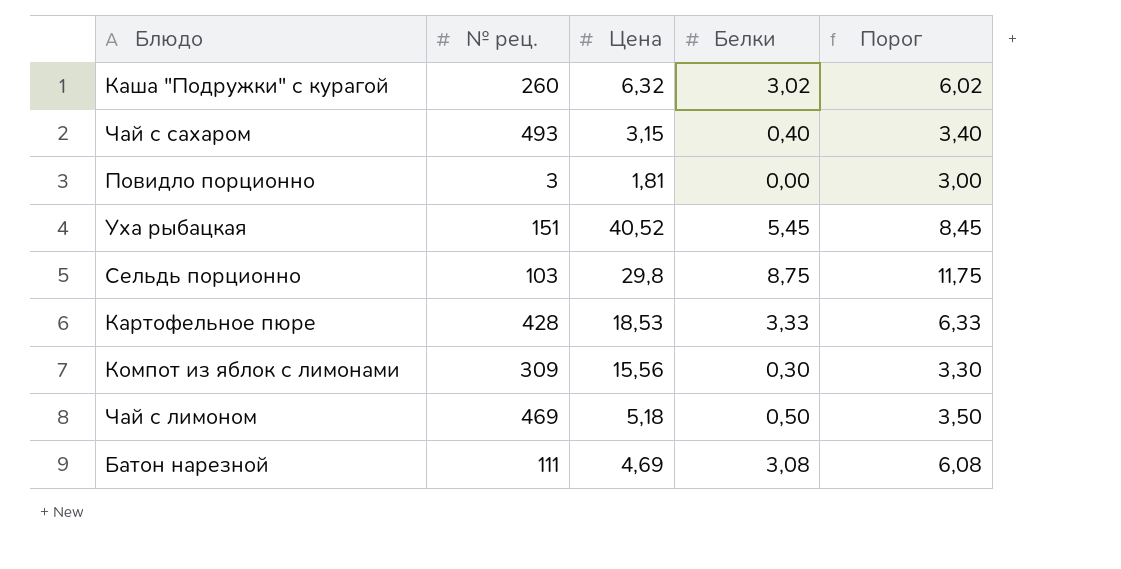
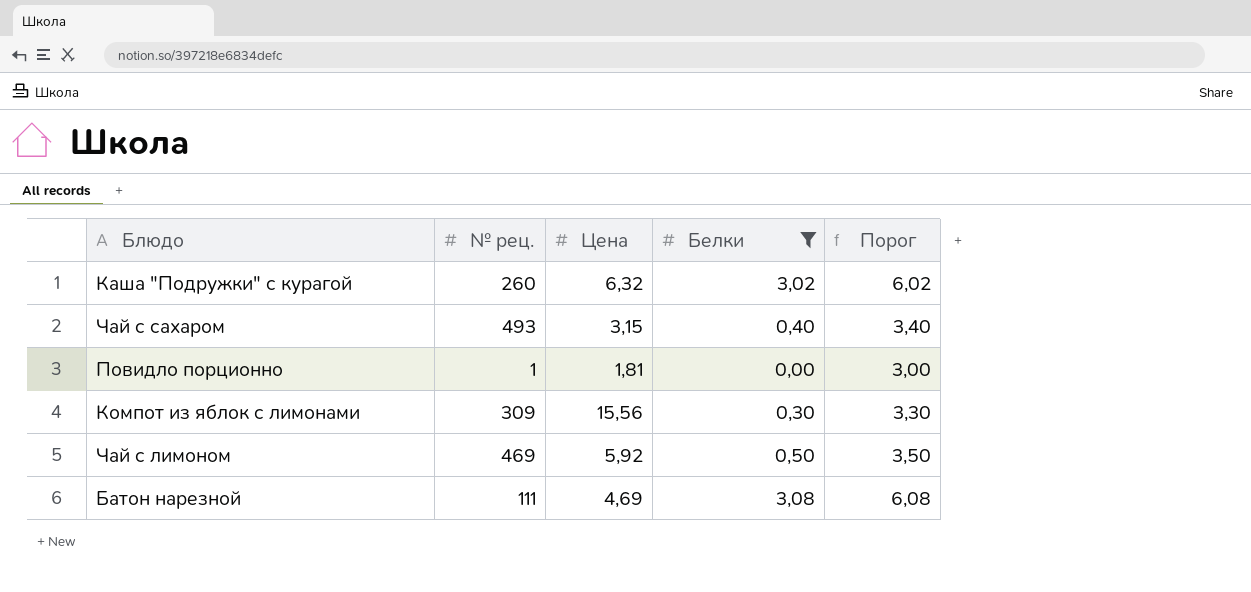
filter: none -> Белки <= 3,08
Повидло порционно | № рец.: 3 -> 1
Чай с лимоном | Цена: 5,18 -> 5,92

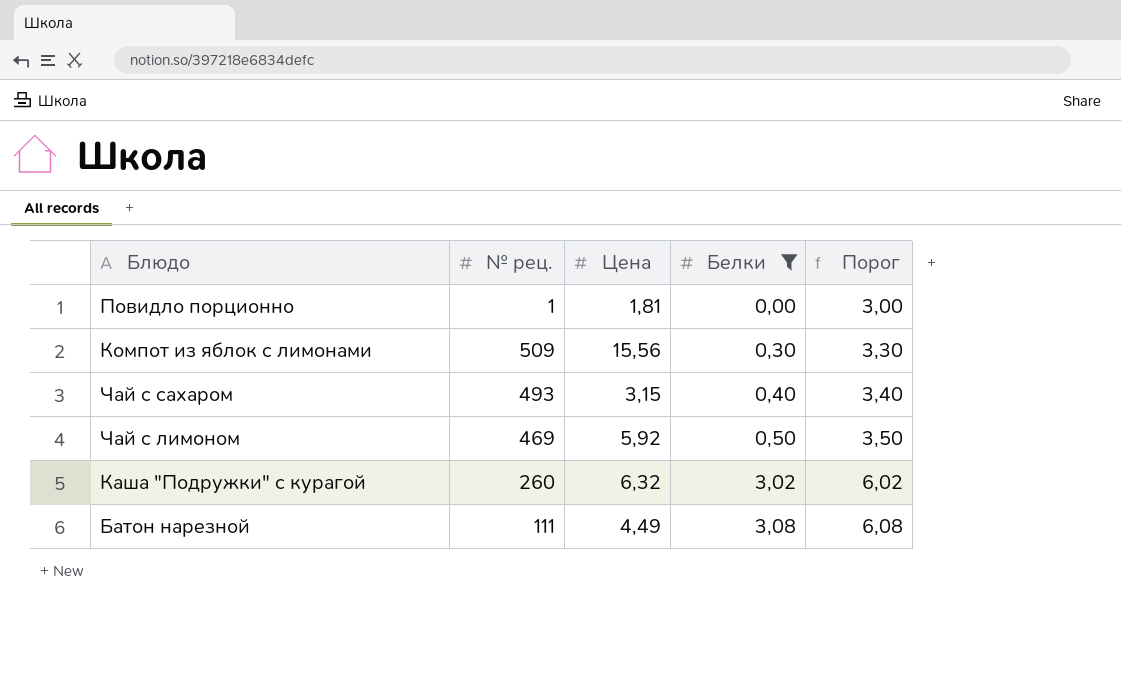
row order: none -> Белки ascending
Компот из яблок с лимонами | № рец.: 309 -> 509
Батон нарезной | Цена: 4,69 -> 4,49

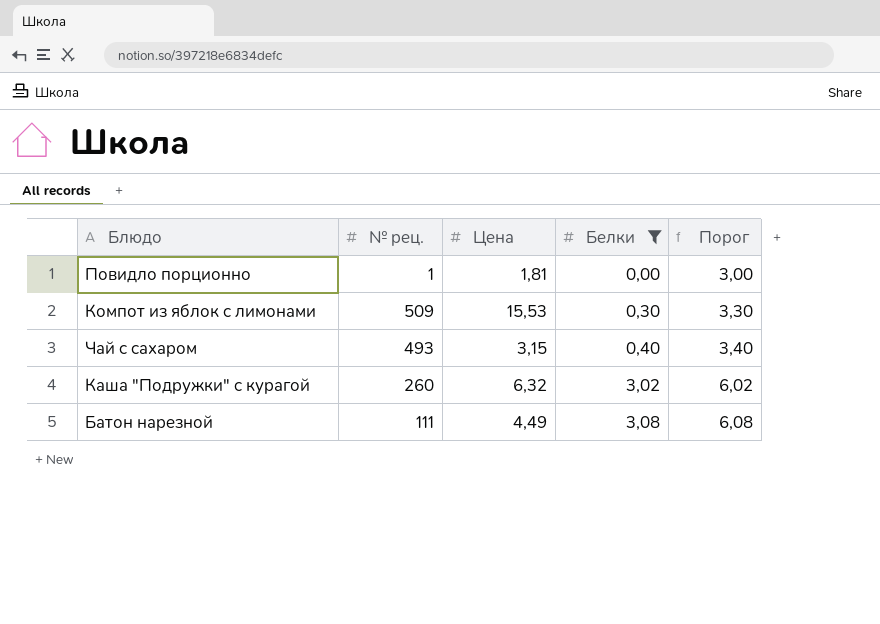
row Чай с лимоном: 469 | 5,92 | 0,50 | 3,50 -> none
Компот из яблок с лимонами | Цена: 15,56 -> 15,53

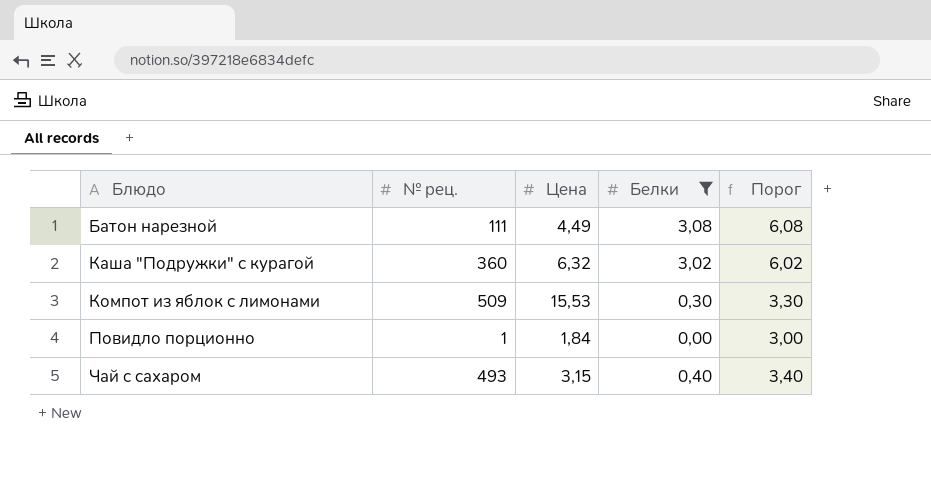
row order: Белки ascending -> Блюдо ascending
Каша "Подружки" с курагой | № рец.: 260 -> 360
Повидло порционно | Цена: 1,81 -> 1,84

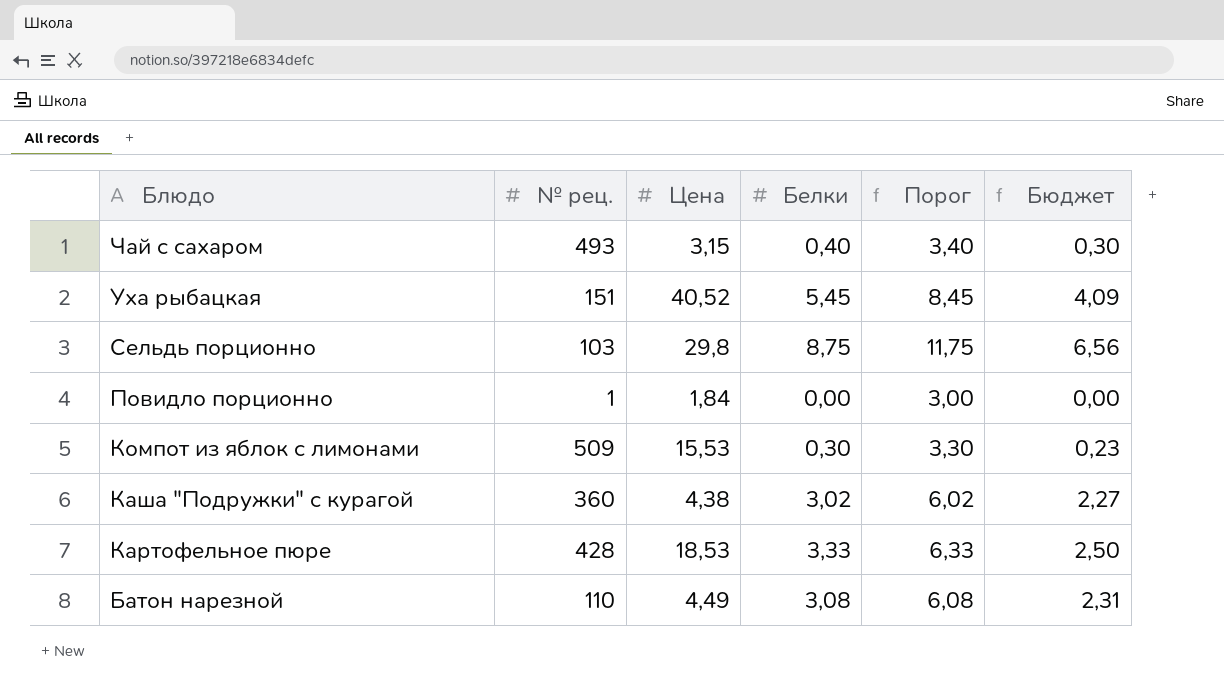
filter: Белки <= 3,08 -> none
row order: Блюдо ascending -> Блюдо descending
column Бюджет | formula: none -> [Белки] * 0,75
Каша "Подружки" с курагой | Цена: 6,32 -> 4,38
Батон нарезной | № рец.: 111 -> 110

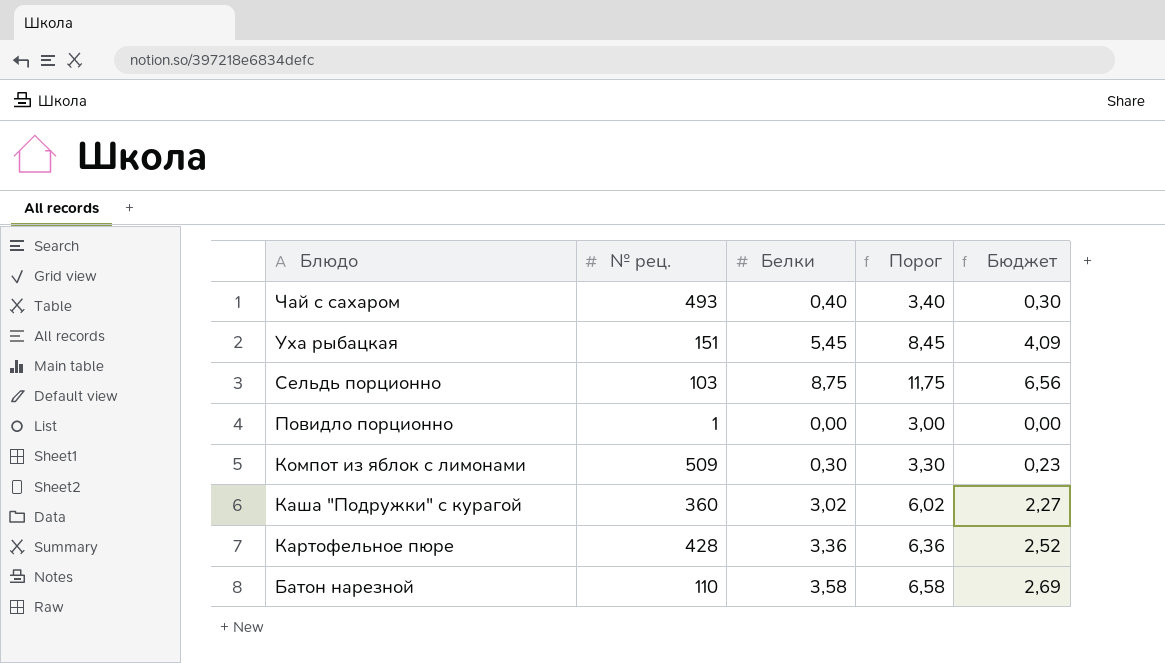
column Цена | position: 3 -> none
Картофельное пюре | Белки: 3,33 -> 3,36
Картофельное пюре | Порог: 6,33 -> 6,36
Картофельное пюре | Бюджет: 2,50 -> 2,52
Батон нарезной | Белки: 3,08 -> 3,58
Батон нарезной | Порог: 6,08 -> 6,58
Батон нарезной | Бюджет: 2,31 -> 2,69

